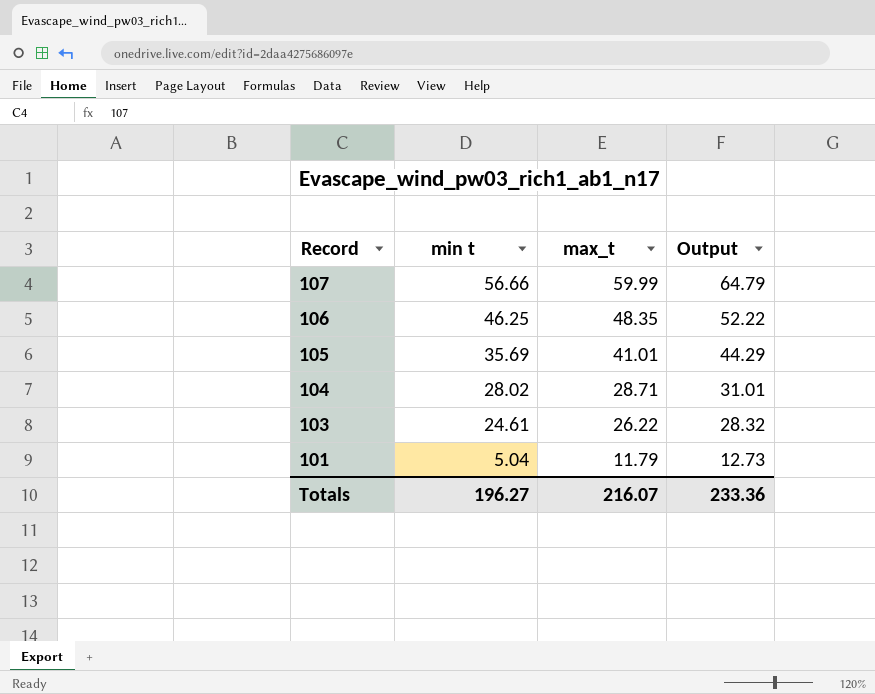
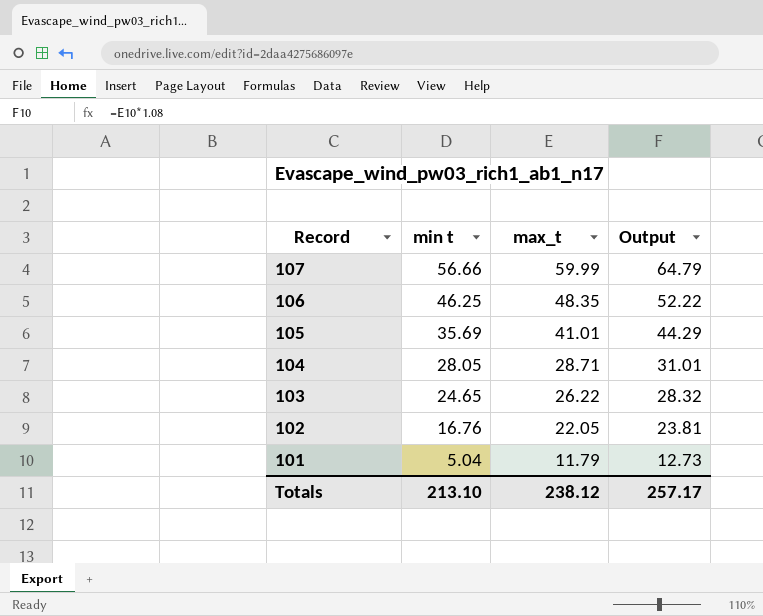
104 | min t: 28.02 -> 28.05
103 | min t: 24.61 -> 24.65
row 102: none -> 16.76 | 22.05 | 23.81
Totals | min t: 196.27 -> 213.10
Totals | max_t: 216.07 -> 238.12
Totals | Output: 233.36 -> 257.17

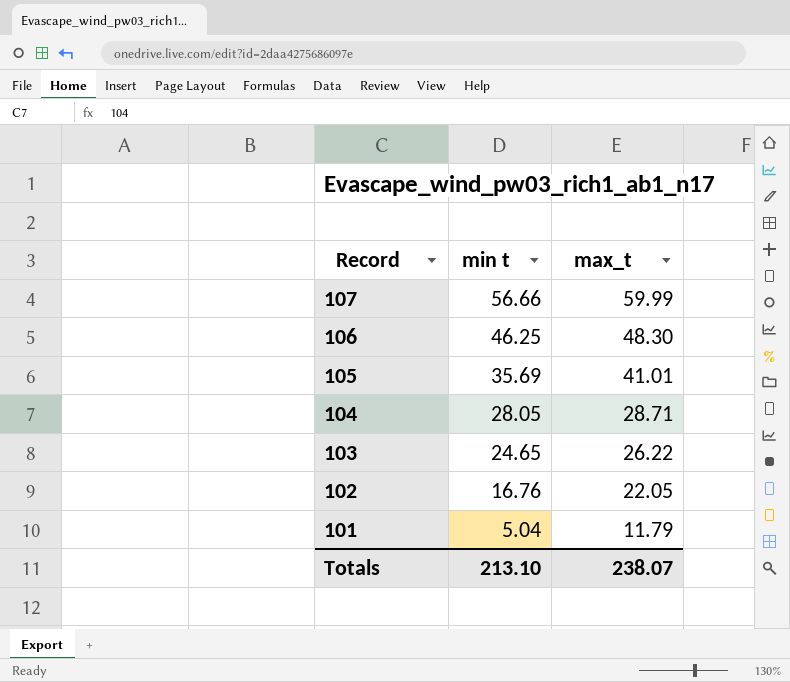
column Output | formula: [max_t] * 1.08 -> none
106 | max_t: 48.35 -> 48.30
Totals | max_t: 238.12 -> 238.07

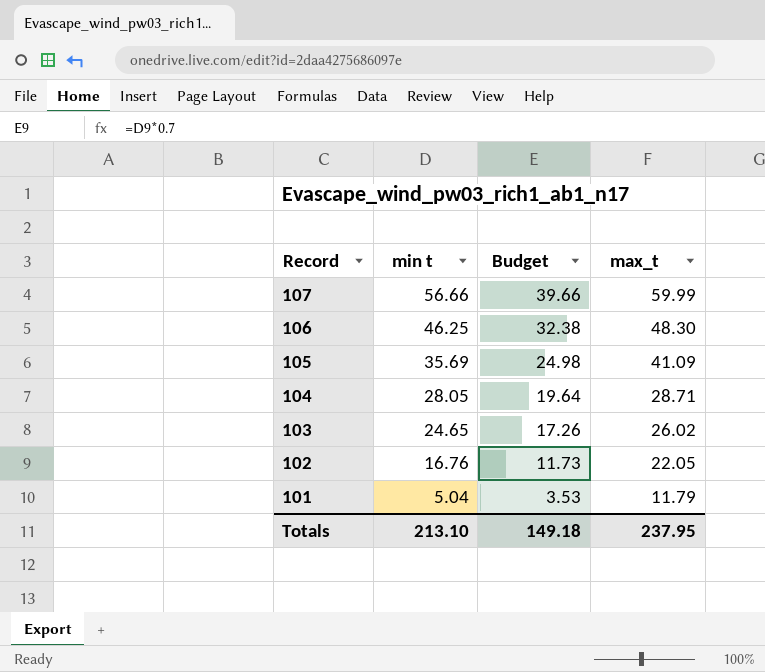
column Budget | formula: none -> [min t] * 0.7
105 | max_t: 41.01 -> 41.09
103 | max_t: 26.22 -> 26.02
Totals | max_t: 238.07 -> 237.95

